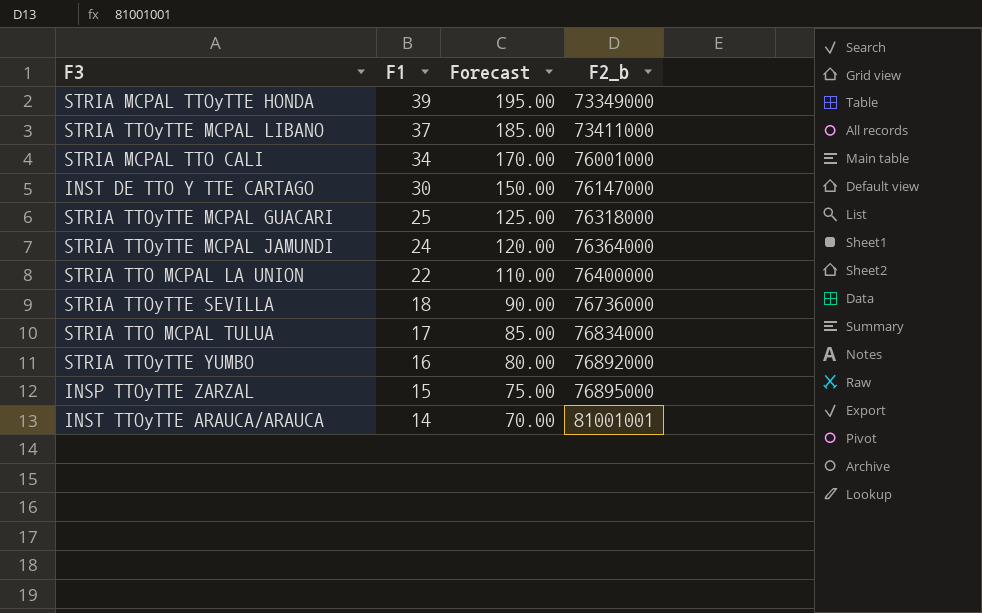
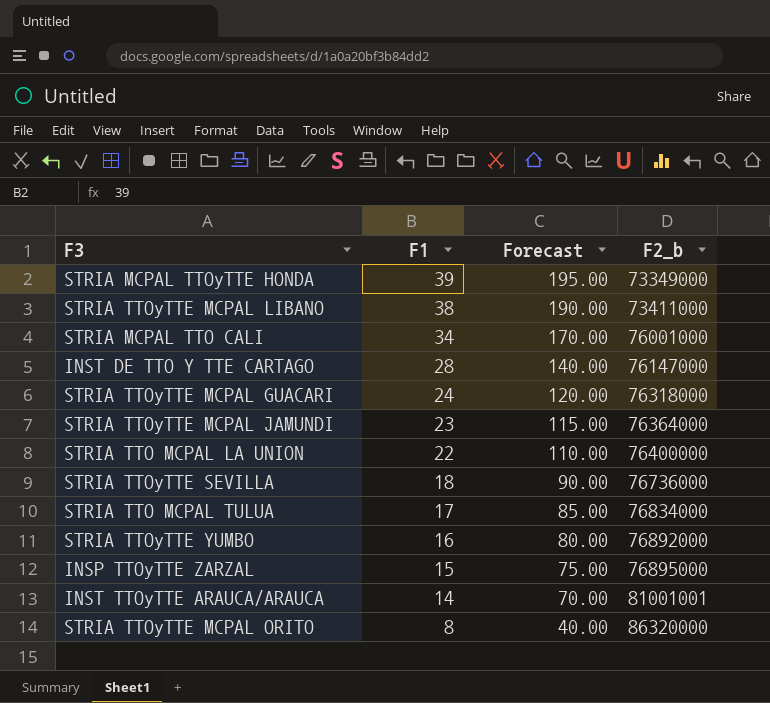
STRIA TTOyTTE MCPAL LIBANO | F1: 37 -> 38
STRIA TTOyTTE MCPAL LIBANO | Forecast: 185.00 -> 190.00
INST DE TTO Y TTE CARTAGO | F1: 30 -> 28
INST DE TTO Y TTE CARTAGO | Forecast: 150.00 -> 140.00
STRIA TTOyTTE MCPAL GUACARI | F1: 25 -> 24
STRIA TTOyTTE MCPAL GUACARI | Forecast: 125.00 -> 120.00
STRIA TTOyTTE MCPAL JAMUNDI | F1: 24 -> 23
STRIA TTOyTTE MCPAL JAMUNDI | Forecast: 120.00 -> 115.00
row STRIA TTOyTTE MCPAL ORITO: none -> 8 | 40.00 | 86320000

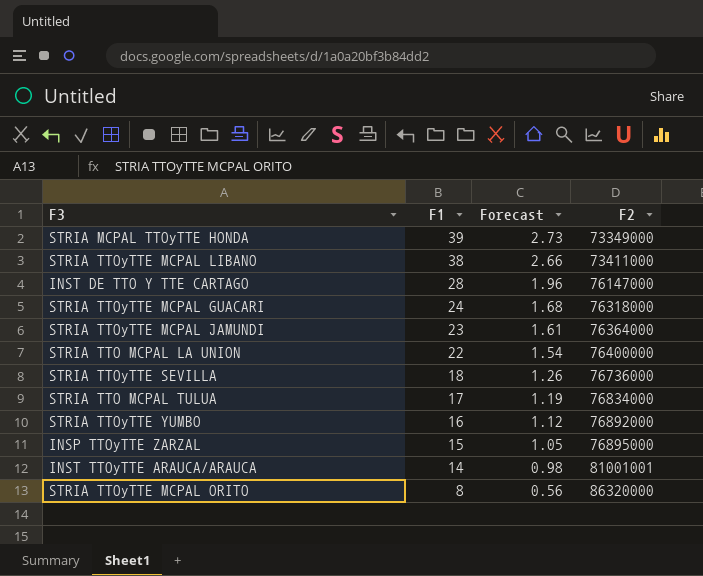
column Forecast | formula: [F1] * 5 -> [F1] * 0.07
column name: F2_b -> F2
row STRIA MCPAL TTO CALI: 34 | 170.00 | 76001000 -> none

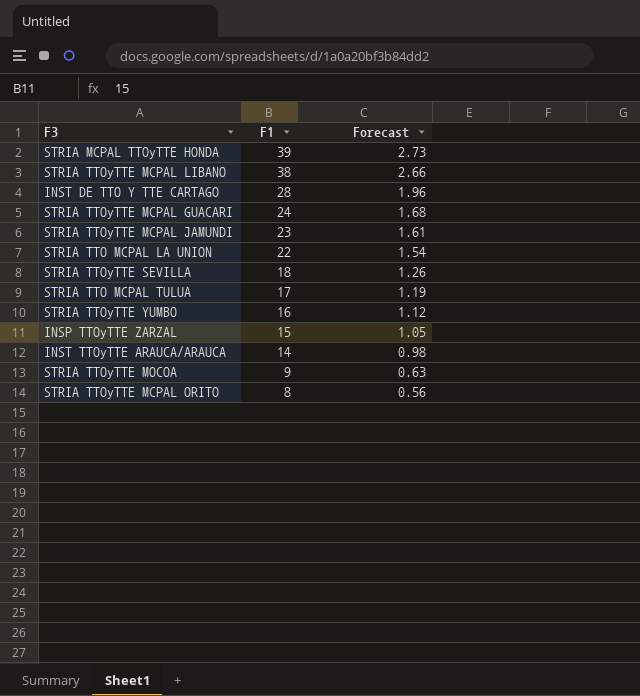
column F2 | position: 4 -> none
row STRIA TTOyTTE MOCOA: none -> 9 | 0.63

